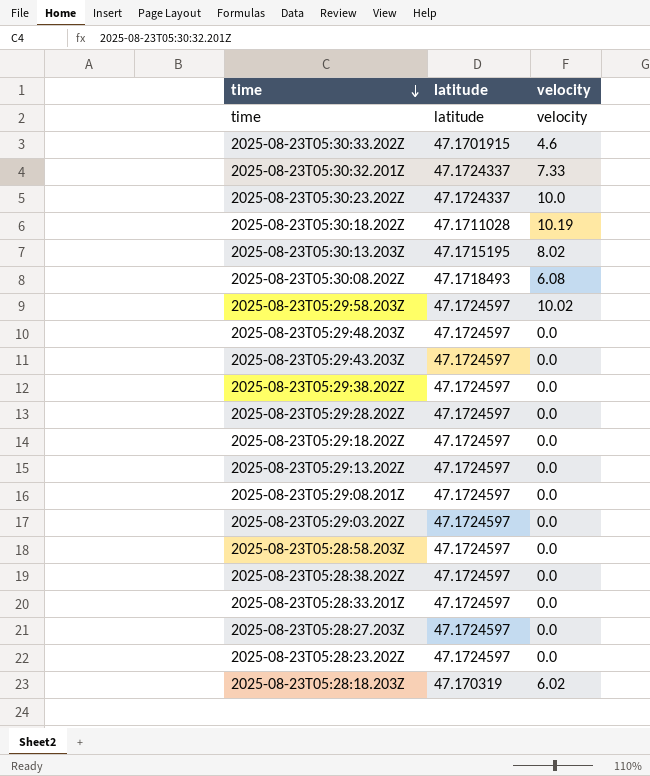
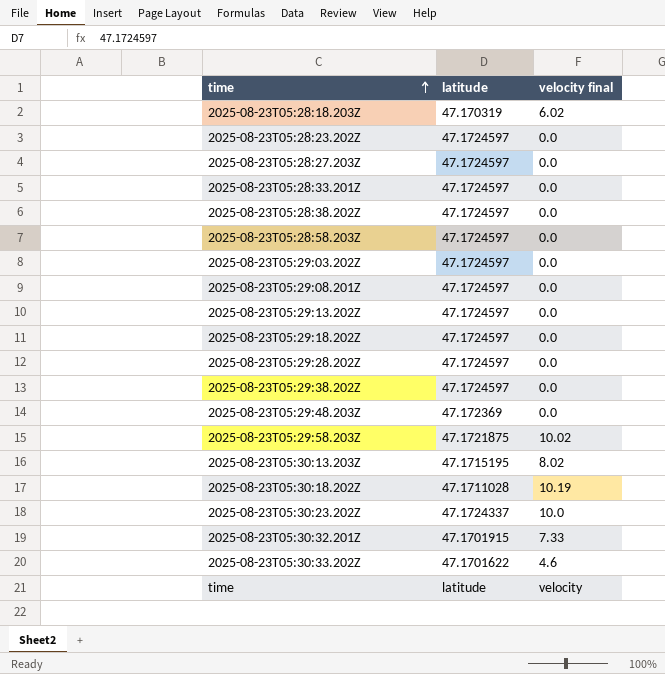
row order: time descending -> time ascending
column name: velocity -> velocity final
row 2025-08-23T05:30:08.202Z: 47.1718493 | 6.08 -> none
row 2025-08-23T05:29:43.203Z: 47.1724597 | 0.0 -> none
2025-08-23T05:29:48.203Z | latitude: 47.1724597 -> 47.172369
2025-08-23T05:29:58.203Z | latitude: 47.1724597 -> 47.1721875
2025-08-23T05:30:32.201Z | latitude: 47.1724337 -> 47.1701915
2025-08-23T05:30:33.202Z | latitude: 47.1701915 -> 47.1701622

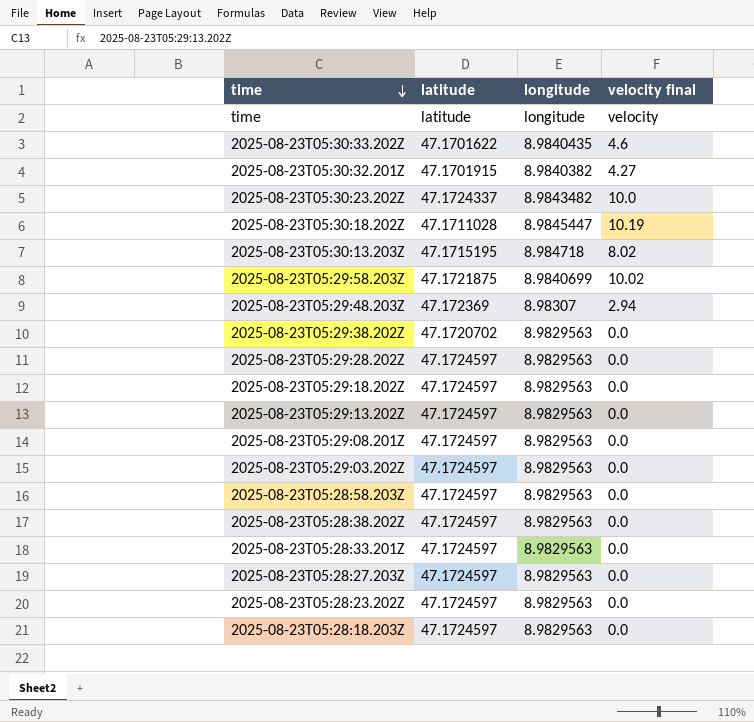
row order: time ascending -> time descending
column longitude | position: none -> 3
2025-08-23T05:30:32.201Z | velocity final: 7.33 -> 4.27
2025-08-23T05:29:48.203Z | velocity final: 0.0 -> 2.94
2025-08-23T05:29:38.202Z | latitude: 47.1724597 -> 47.1720702
2025-08-23T05:28:18.203Z | latitude: 47.170319 -> 47.1724597
2025-08-23T05:28:18.203Z | velocity final: 6.02 -> 0.0

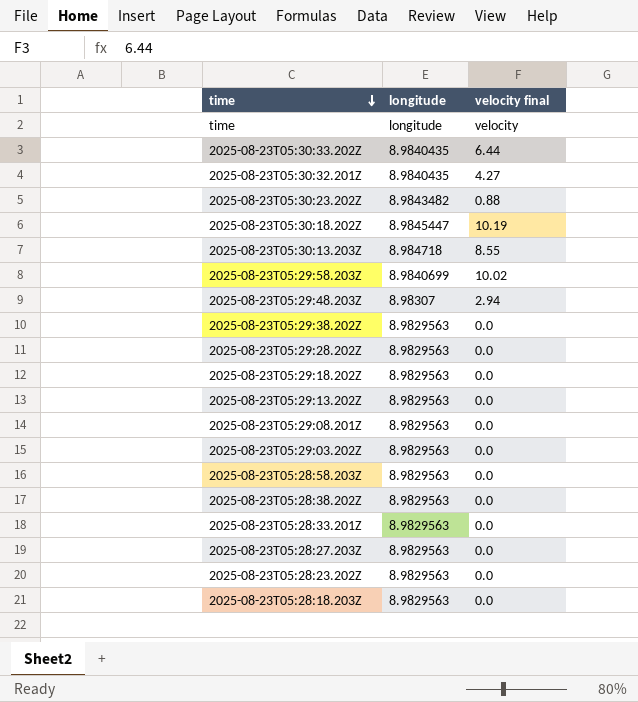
column latitude | position: 2 -> none
2025-08-23T05:30:33.202Z | velocity final: 4.6 -> 6.44
2025-08-23T05:30:32.201Z | longitude: 8.9840382 -> 8.9840435
2025-08-23T05:30:23.202Z | velocity final: 10.0 -> 0.88
2025-08-23T05:30:13.203Z | velocity final: 8.02 -> 8.55

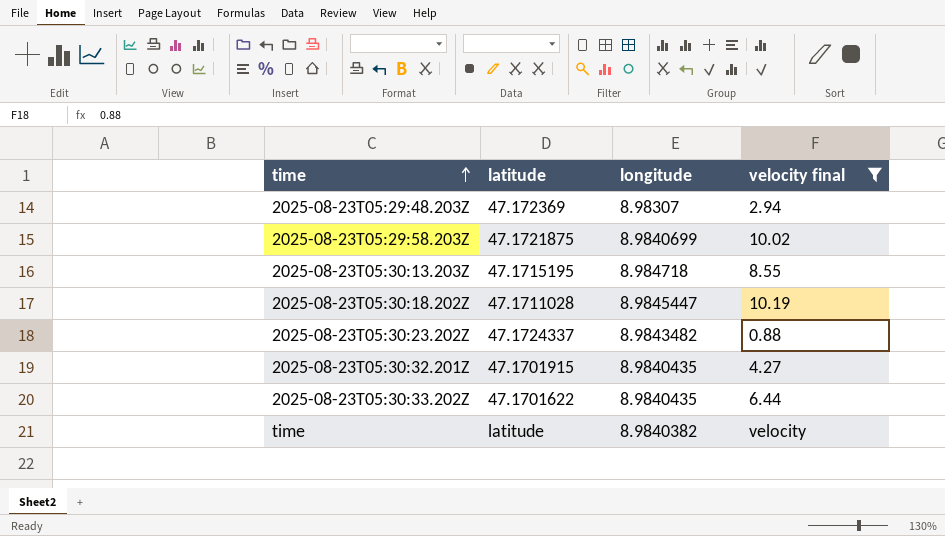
filter: none -> velocity final != 0.0
row order: time descending -> time ascending
column latitude | position: none -> 2
time | longitude: longitude -> 8.9840382

